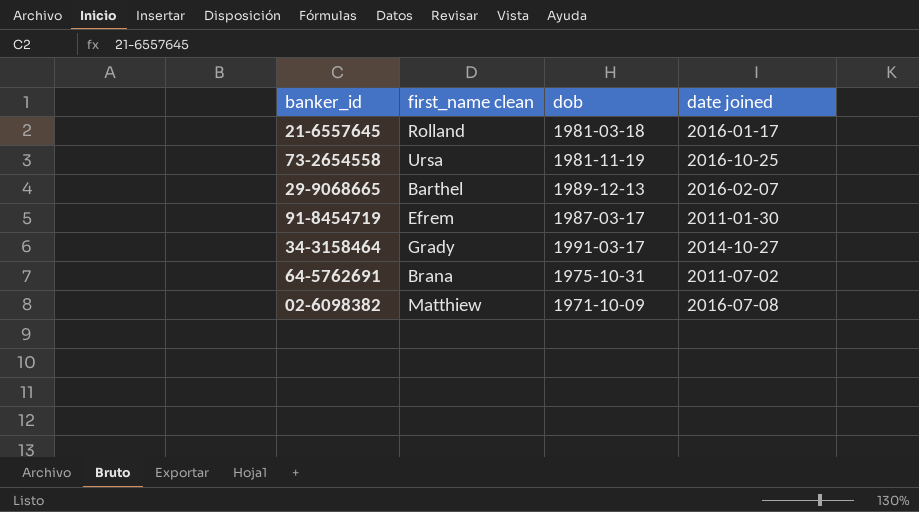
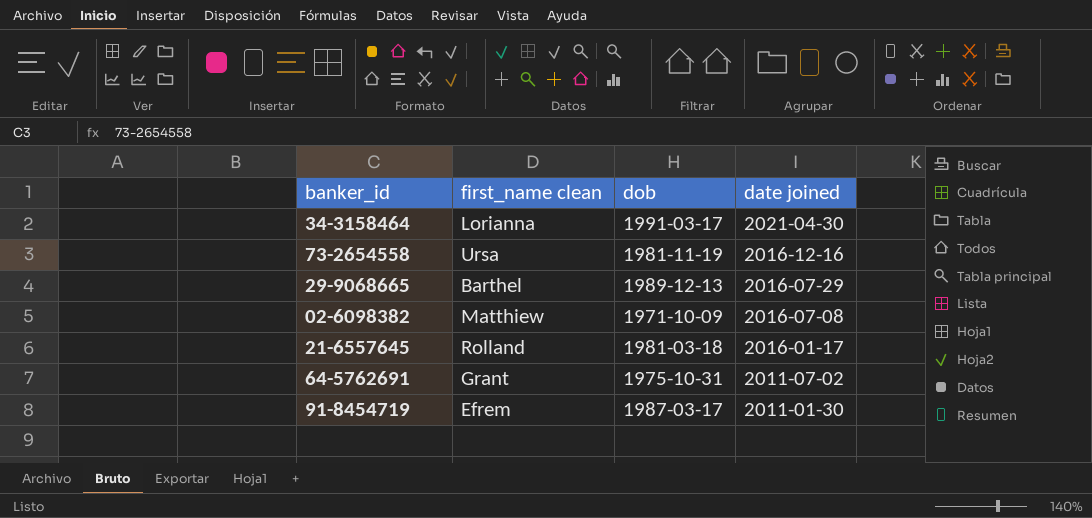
row order: none -> date joined descending
34-3158464 | first_name clean: Grady -> Lorianna
34-3158464 | date joined: 2014-10-27 -> 2021-04-30
73-2654558 | date joined: 2016-10-25 -> 2016-12-16
29-9068665 | date joined: 2016-02-07 -> 2016-07-29
64-5762691 | first_name clean: Brana -> Grant

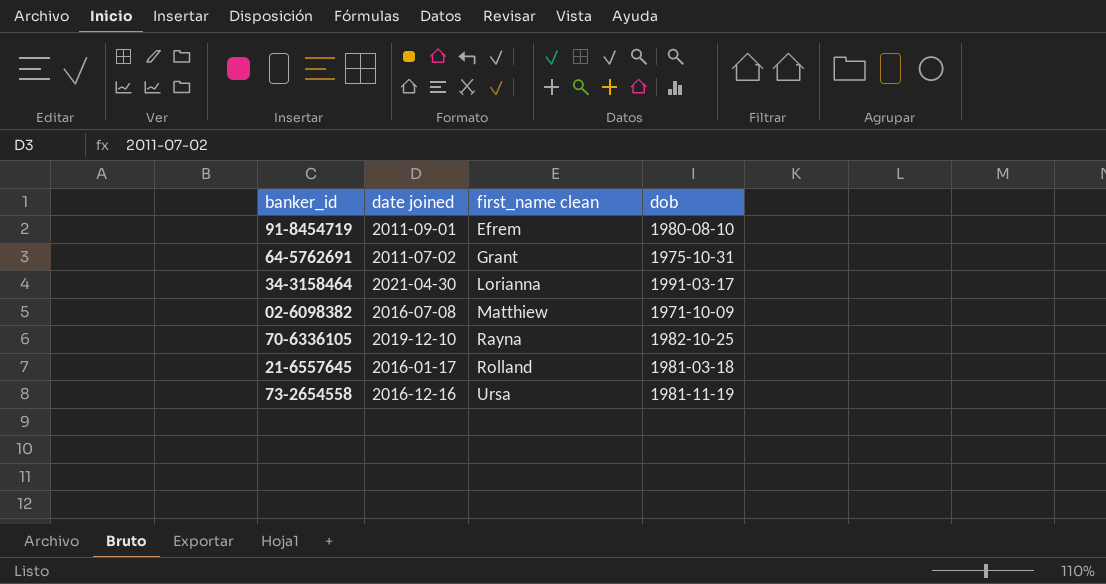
row order: date joined descending -> first_name clean ascending
column date joined | position: 4 -> 2
row 29-9068665: Barthel | 1989-12-13 | 2016-07-29 -> none
91-8454719 | date joined: 2011-01-30 -> 2011-09-01
91-8454719 | dob: 1987-03-17 -> 1980-08-10
row 70-6336105: none -> 2019-12-10 | Rayna | 1982-10-25

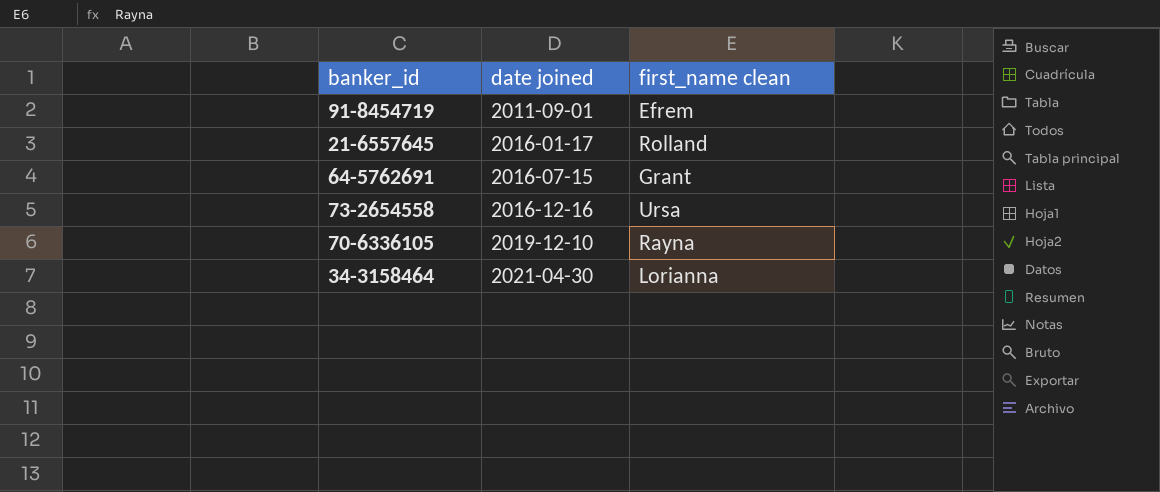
row order: first_name clean ascending -> date joined ascending
column dob | position: 4 -> none
row 02-6098382: 2016-07-08 | Matthiew | 1971-10-09 -> none
64-5762691 | date joined: 2011-07-02 -> 2016-07-15

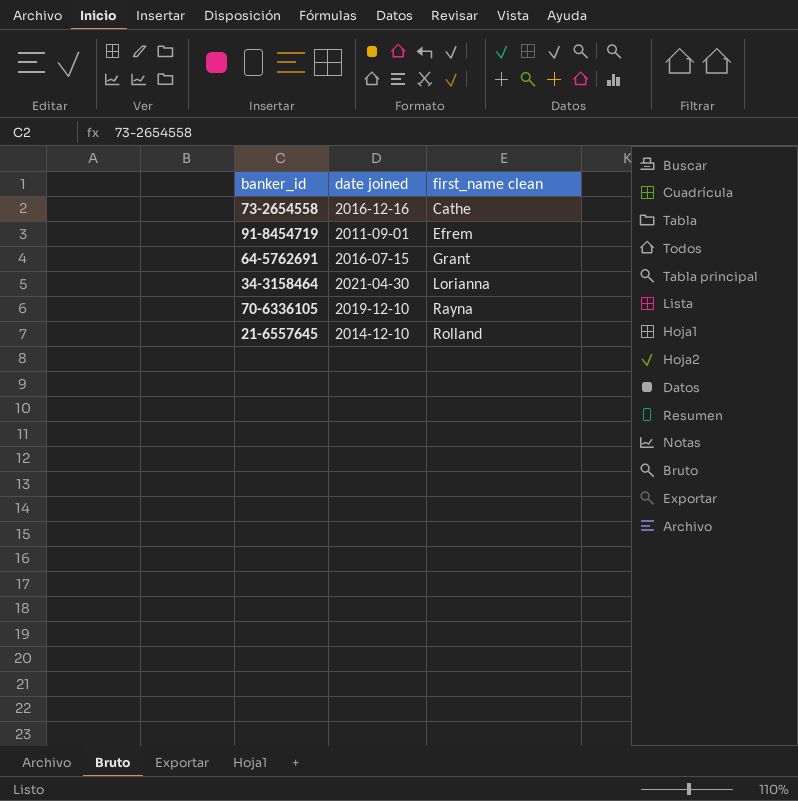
row order: date joined ascending -> first_name clean ascending
73-2654558 | first_name clean: Ursa -> Cathe
21-6557645 | date joined: 2016-01-17 -> 2014-12-10

